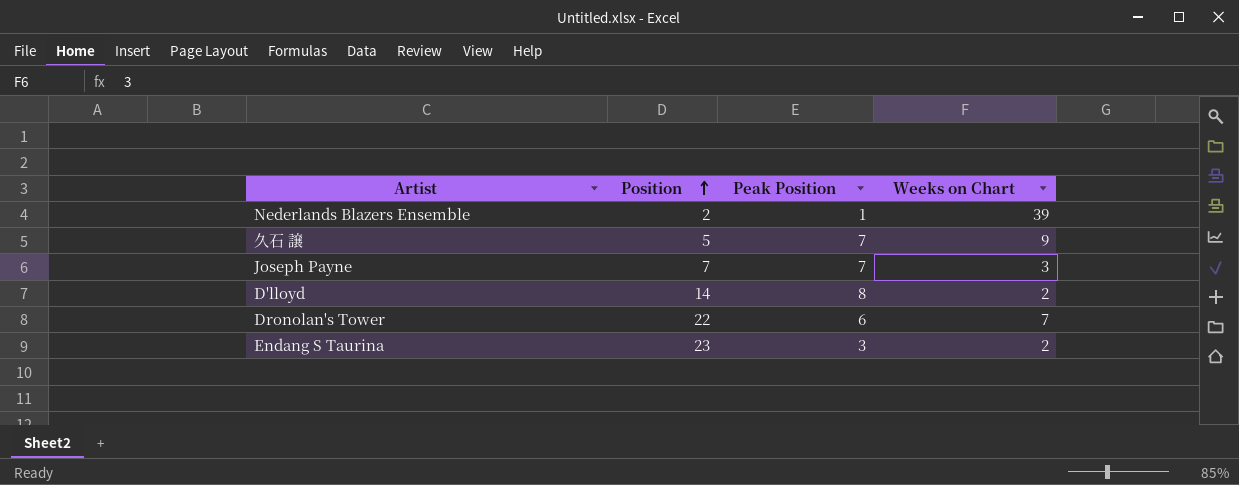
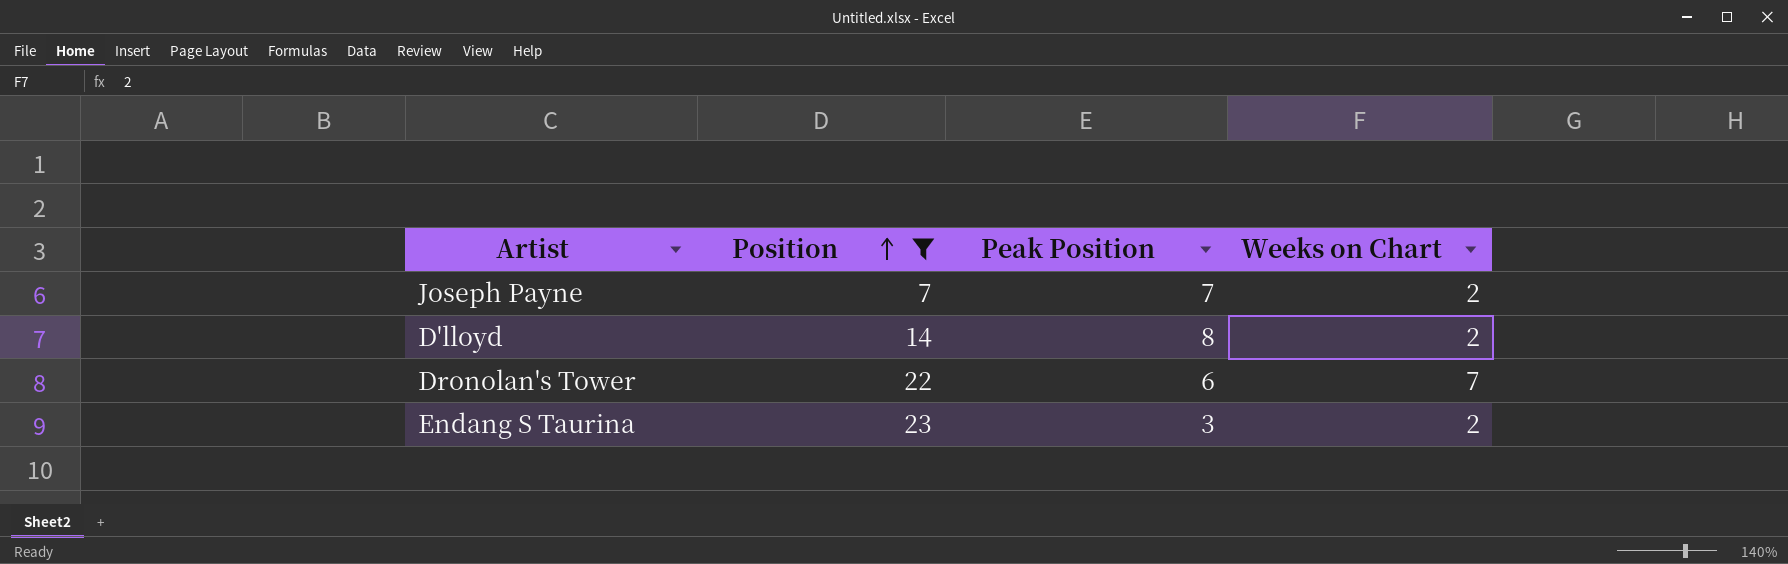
filter: none -> Position >= 7
Joseph Payne | Weeks on Chart: 3 -> 2

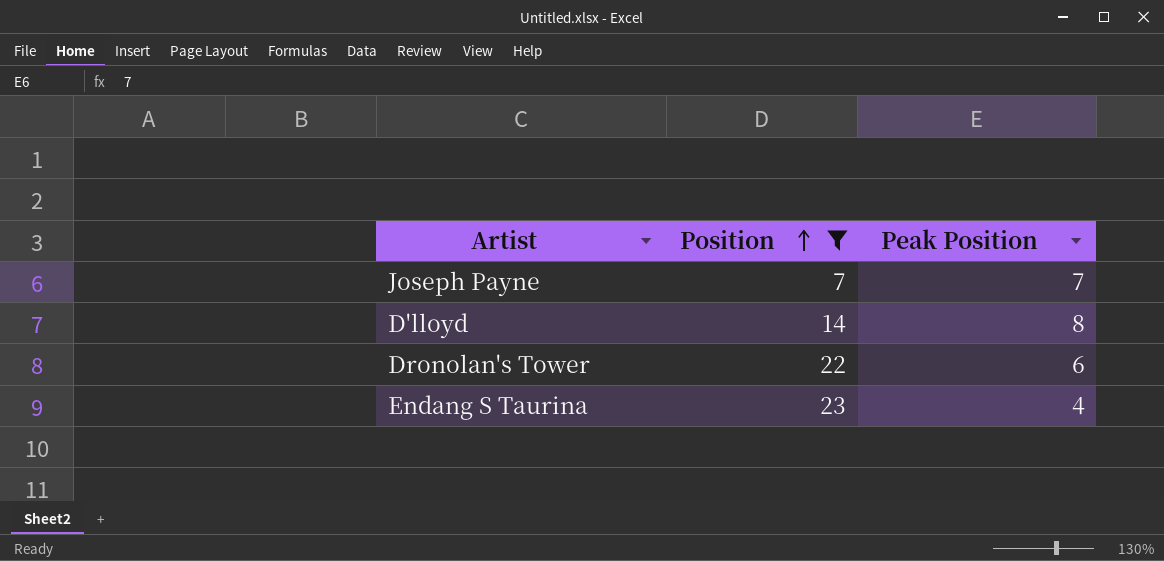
column Weeks on Chart | position: 4 -> none
Endang S Taurina | Peak Position: 3 -> 4

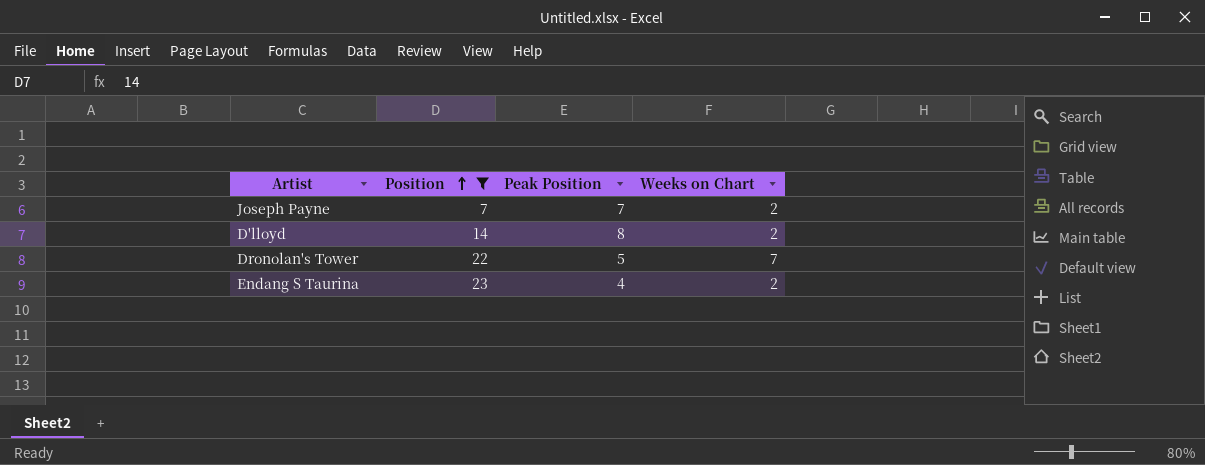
column Weeks on Chart | position: none -> 4
Dronolan's Tower | Peak Position: 6 -> 5

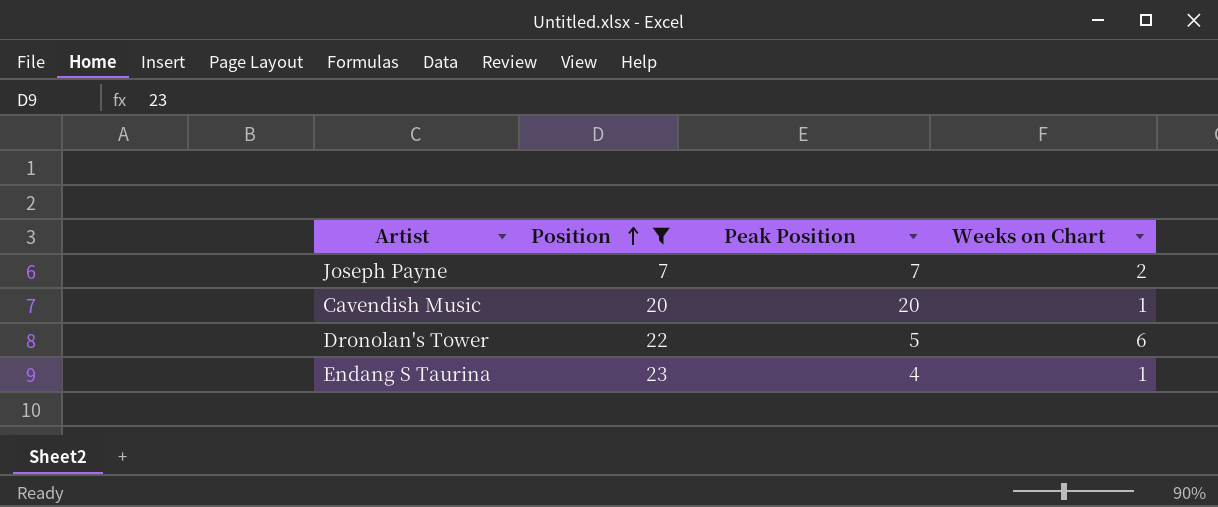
row D'lloyd: 14 | 8 | 2 -> none
row Cavendish Music: none -> 20 | 20 | 1
Dronolan's Tower | Weeks on Chart: 7 -> 6
Endang S Taurina | Weeks on Chart: 2 -> 1

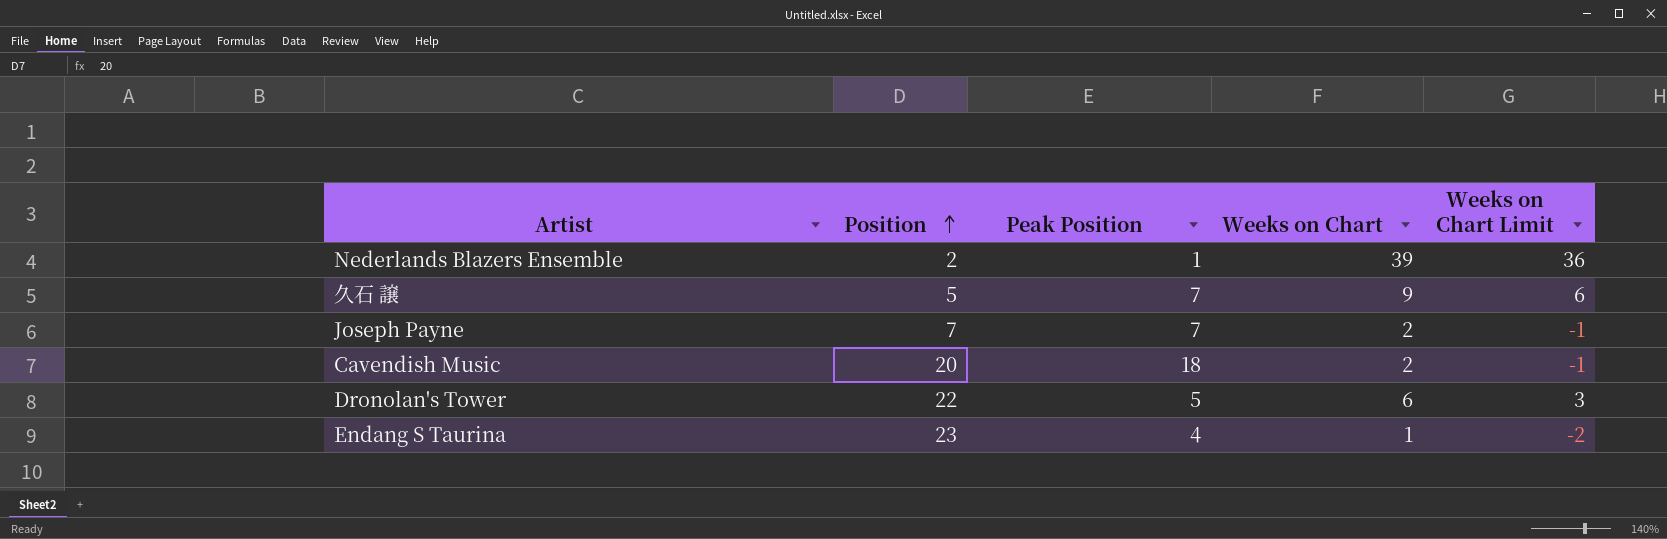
filter: Position >= 7 -> none
column Weeks on Chart Limit | formula: none -> [Weeks on Chart] - 3
Cavendish Music | Peak Position: 20 -> 18
Cavendish Music | Weeks on Chart: 1 -> 2

